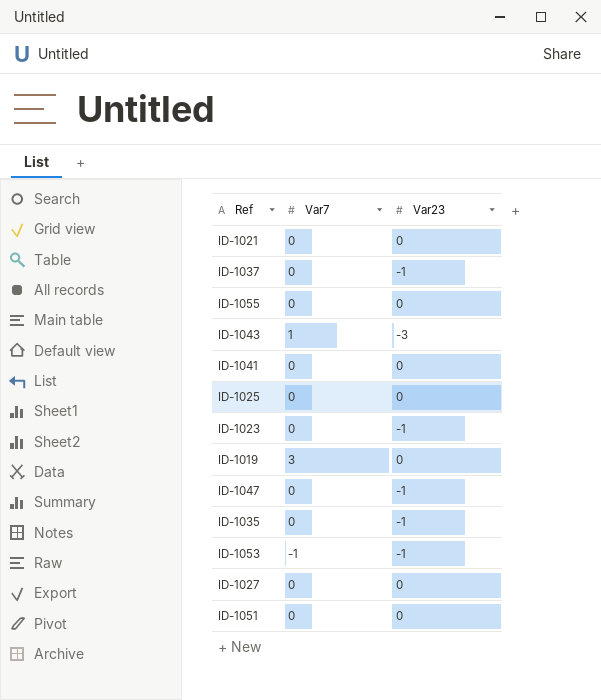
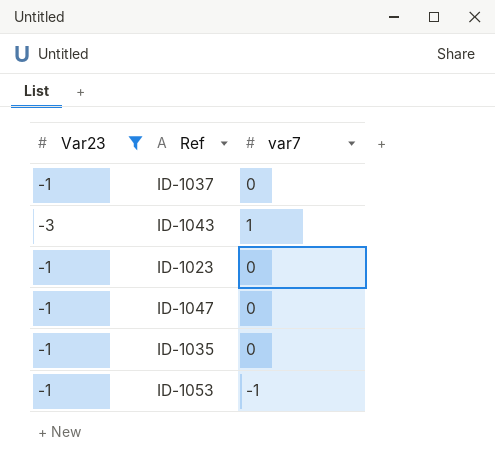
filter: none -> Var23 != 0
column Var23 | position: 3 -> 1
column name: Var7 -> var7

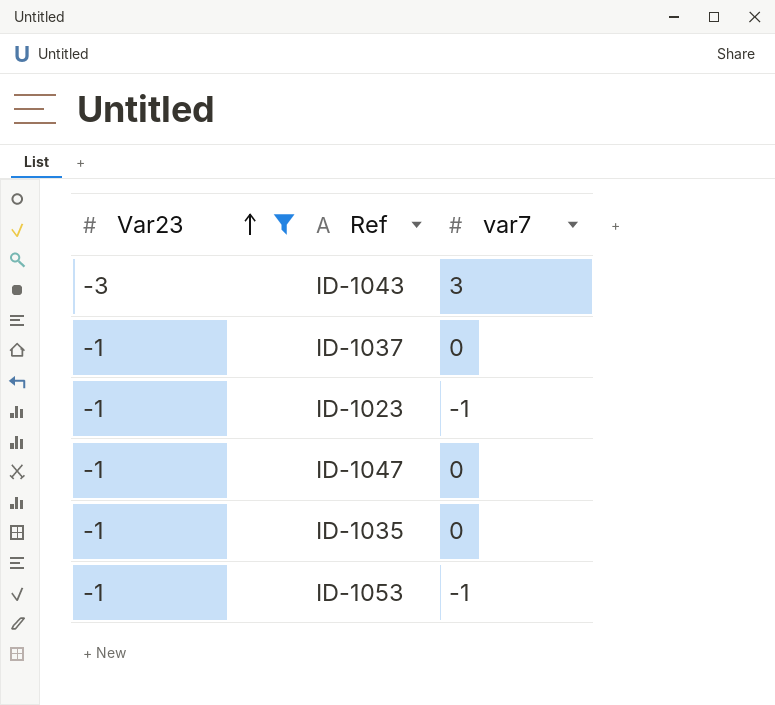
row order: none -> Var23 ascending
ID-1043 | var7: 1 -> 3
ID-1023 | var7: 0 -> -1

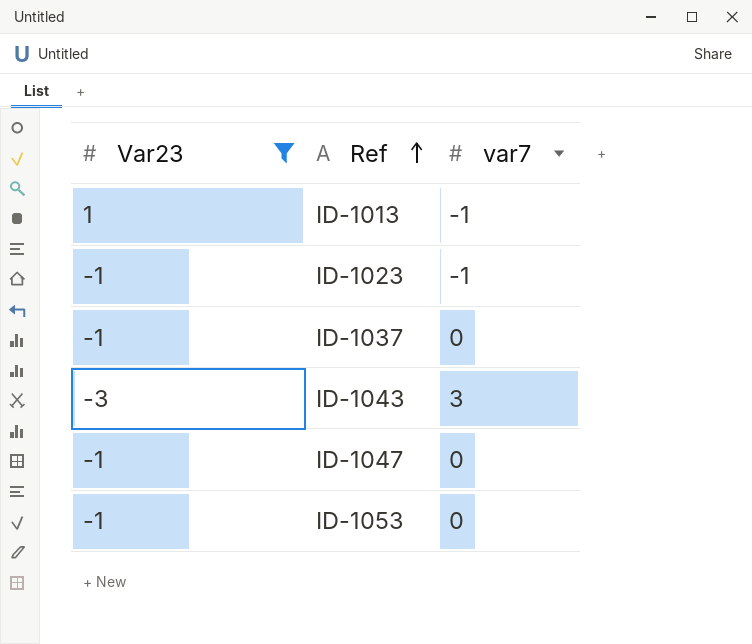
row order: Var23 ascending -> Ref ascending
row ID-1035: -1 | 0 -> none
row ID-1013: none -> 1 | -1
ID-1053 | var7: -1 -> 0

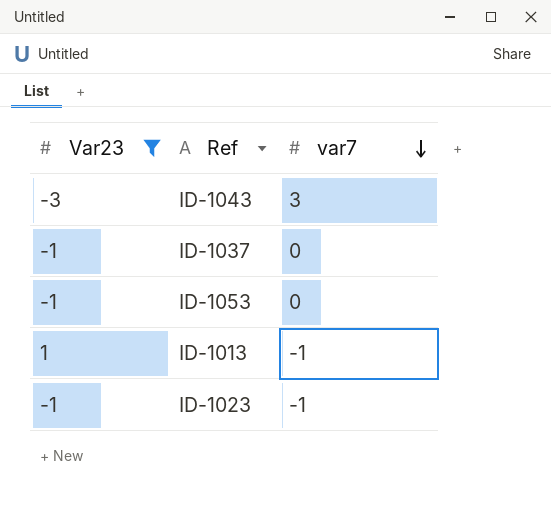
row order: Ref ascending -> var7 descending
row ID-1047: -1 | 0 -> none

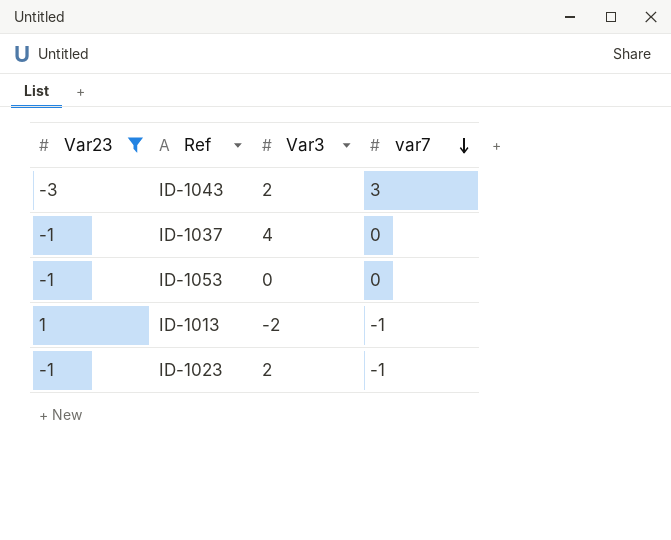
column Var3 | position: none -> 3

